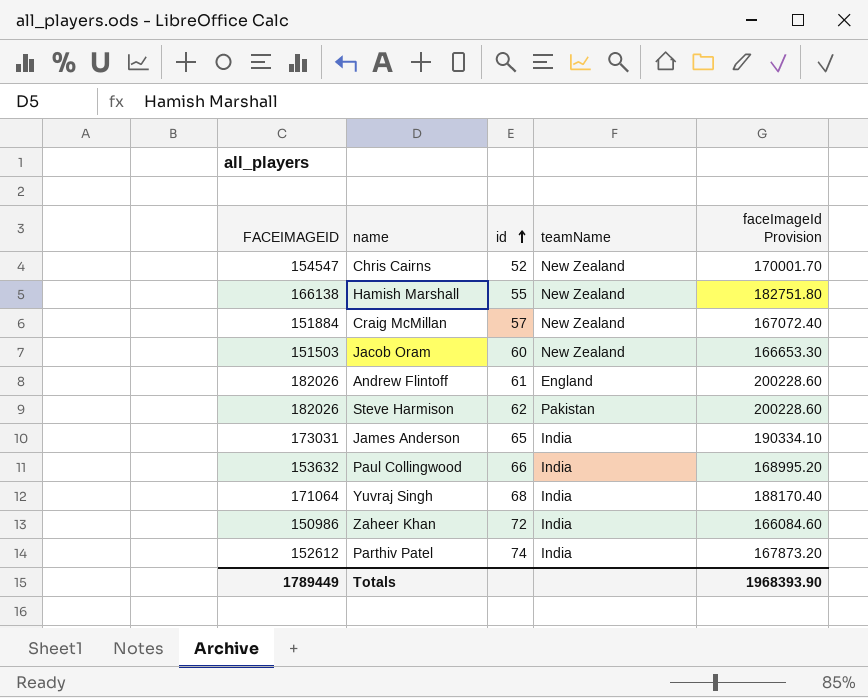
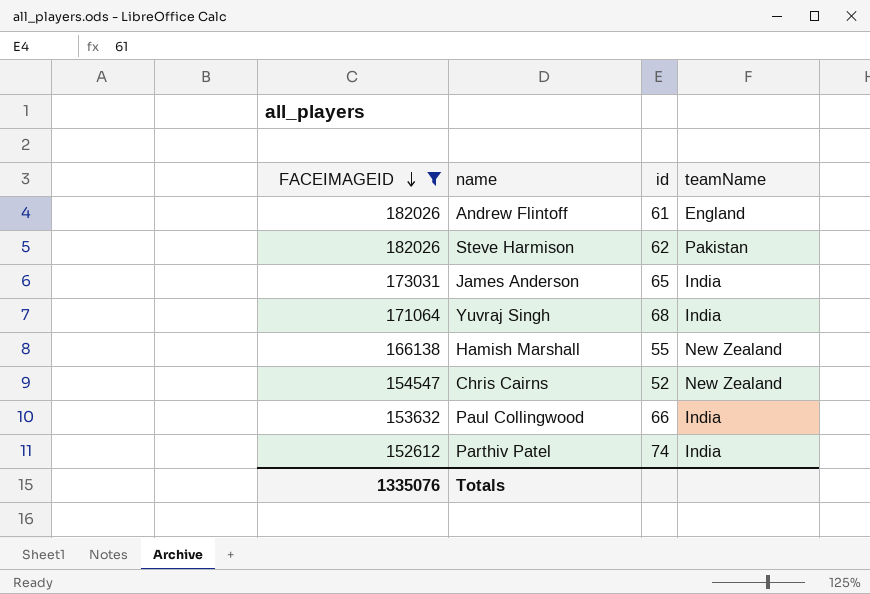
filter: none -> FACEIMAGEID >= 152612
row order: id ascending -> FACEIMAGEID descending
column faceImageId Provision | formula: [FACEIMAGEID] * 1.1 -> none
Totals | FACEIMAGEID: 1789449 -> 1335076

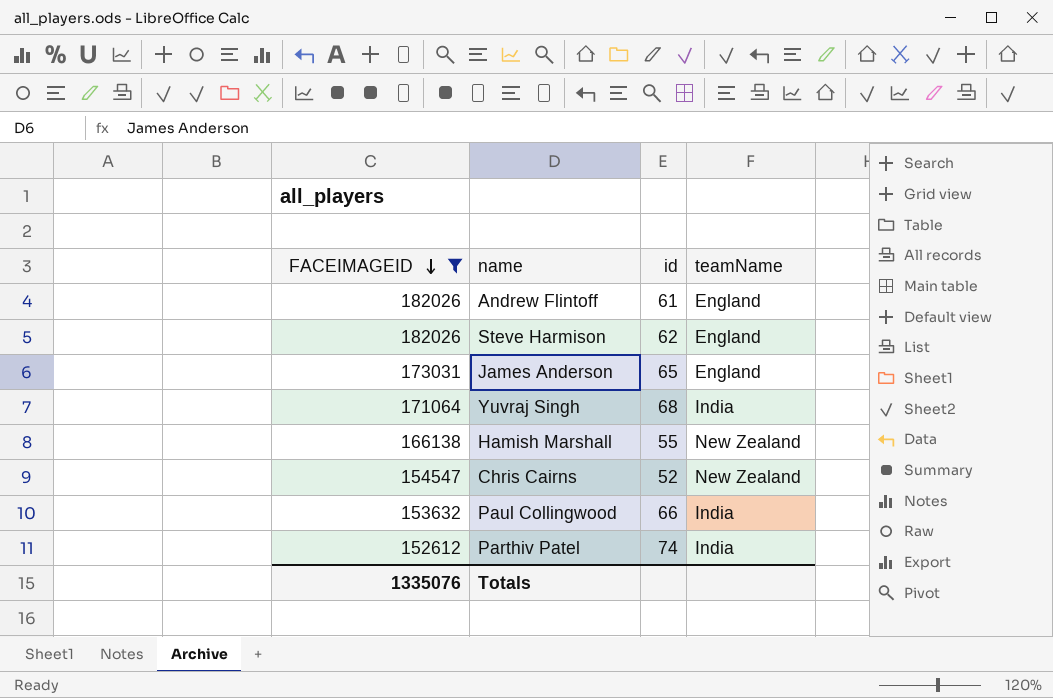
Steve Harmison | teamName: Pakistan -> England
James Anderson | teamName: India -> England

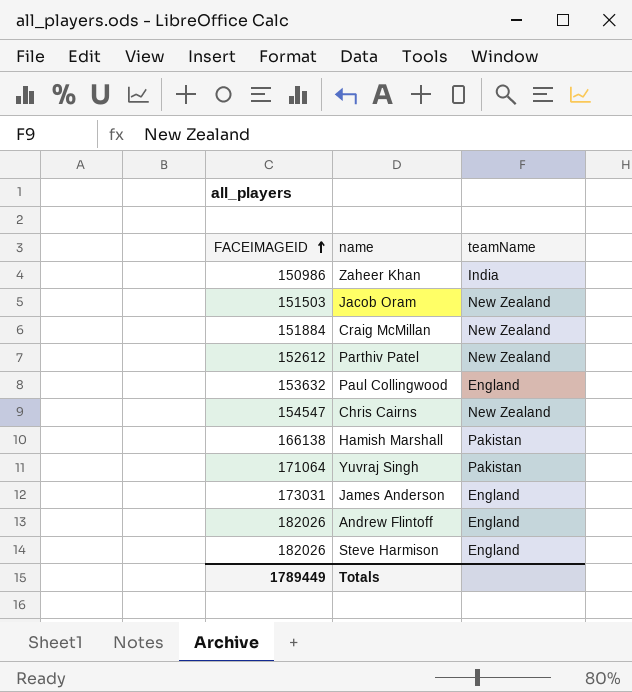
filter: FACEIMAGEID >= 152612 -> none
row order: FACEIMAGEID descending -> FACEIMAGEID ascending
column id | position: 3 -> none
Parthiv Patel | teamName: India -> New Zealand
Paul Collingwood | teamName: India -> England
Hamish Marshall | teamName: New Zealand -> Pakistan
Yuvraj Singh | teamName: India -> Pakistan
Totals | FACEIMAGEID: 1335076 -> 1789449

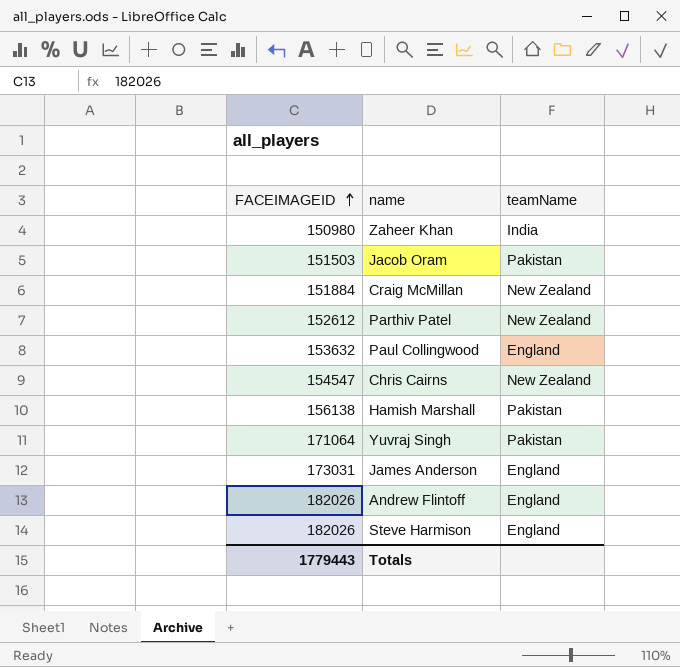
Zaheer Khan | FACEIMAGEID: 150986 -> 150980
Jacob Oram | teamName: New Zealand -> Pakistan
Hamish Marshall | FACEIMAGEID: 166138 -> 156138
Totals | FACEIMAGEID: 1789449 -> 1779443

